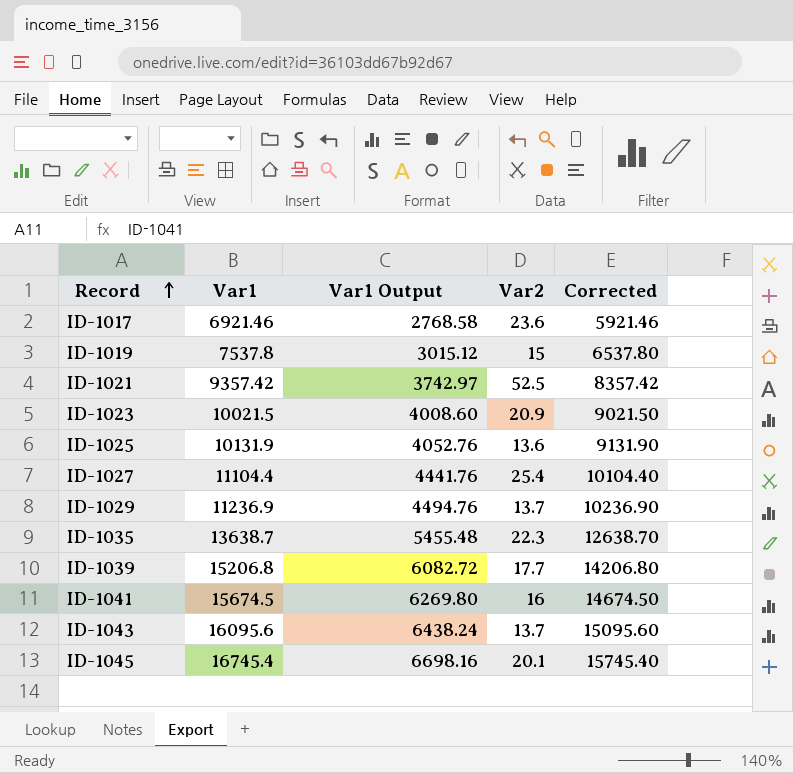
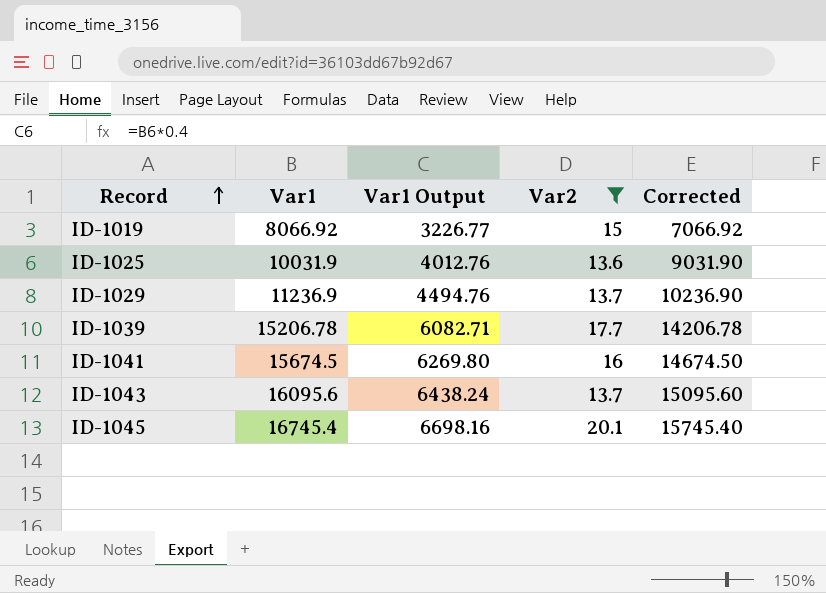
filter: none -> Var2 <= 20.1
ID-1019 | Var1: 7537.8 -> 8066.92
ID-1019 | Var1 Output: 3015.12 -> 3226.77
ID-1019 | Corrected: 6537.80 -> 7066.92
ID-1025 | Var1: 10131.9 -> 10031.9
ID-1025 | Var1 Output: 4052.76 -> 4012.76
ID-1025 | Corrected: 9131.90 -> 9031.90
ID-1039 | Var1: 15206.8 -> 15206.78
ID-1039 | Var1 Output: 6082.72 -> 6082.71
ID-1039 | Corrected: 14206.80 -> 14206.78

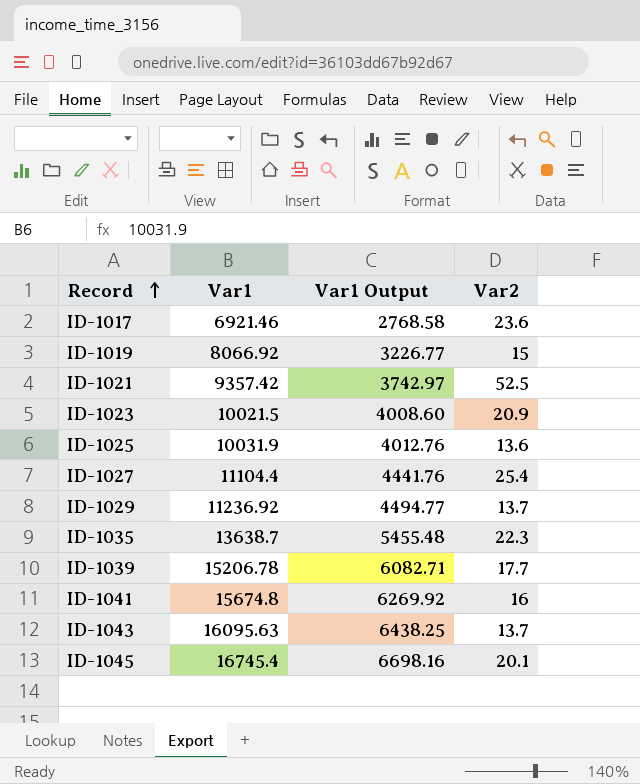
filter: Var2 <= 20.1 -> none
column Corrected | formula: [Var1] - 1000 -> none
ID-1029 | Var1: 11236.9 -> 11236.92
ID-1029 | Var1 Output: 4494.76 -> 4494.77
ID-1041 | Var1: 15674.5 -> 15674.8
ID-1041 | Var1 Output: 6269.80 -> 6269.92
ID-1043 | Var1: 16095.6 -> 16095.63
ID-1043 | Var1 Output: 6438.24 -> 6438.25

